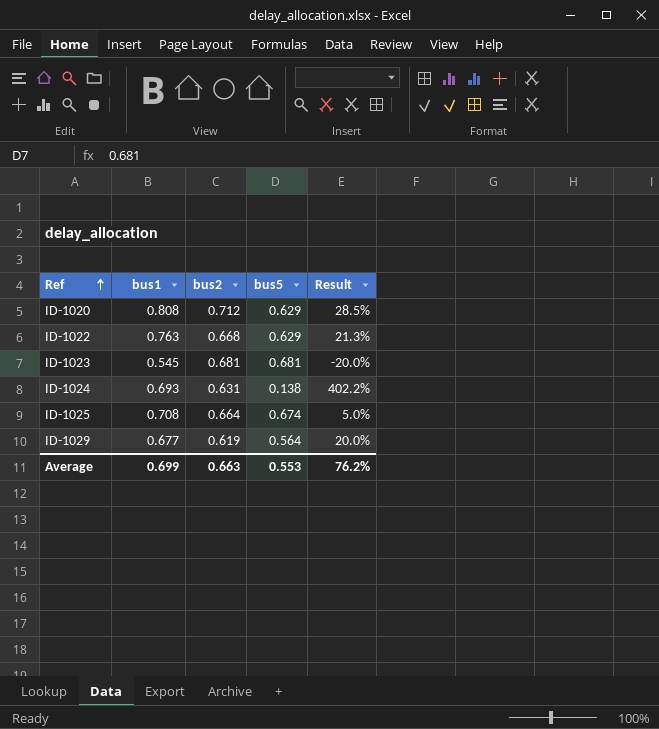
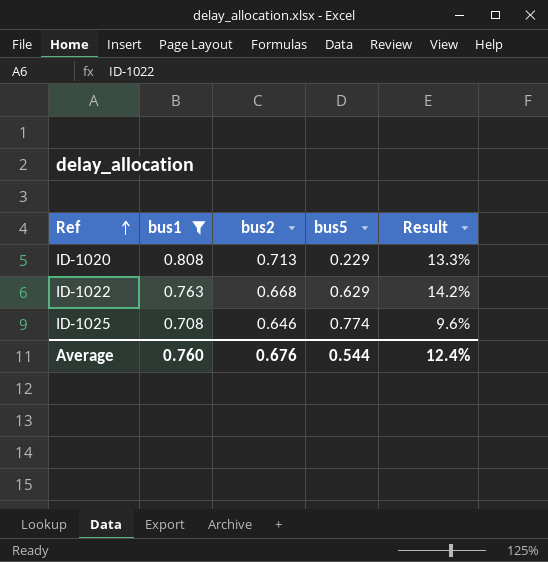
filter: none -> bus1 >= 0.708
column Result | formula: ([bus1] - [bus5]) / [bus5] -> ([bus1] - [bus2]) / [bus2]
ID-1020 | bus2: 0.712 -> 0.713
ID-1020 | bus5: 0.629 -> 0.229
ID-1025 | bus2: 0.664 -> 0.646
ID-1025 | bus5: 0.674 -> 0.774
Average | bus1: 0.699 -> 0.760
Average | bus2: 0.663 -> 0.676
Average | bus5: 0.553 -> 0.544
Average | Result: 76.2% -> 12.4%

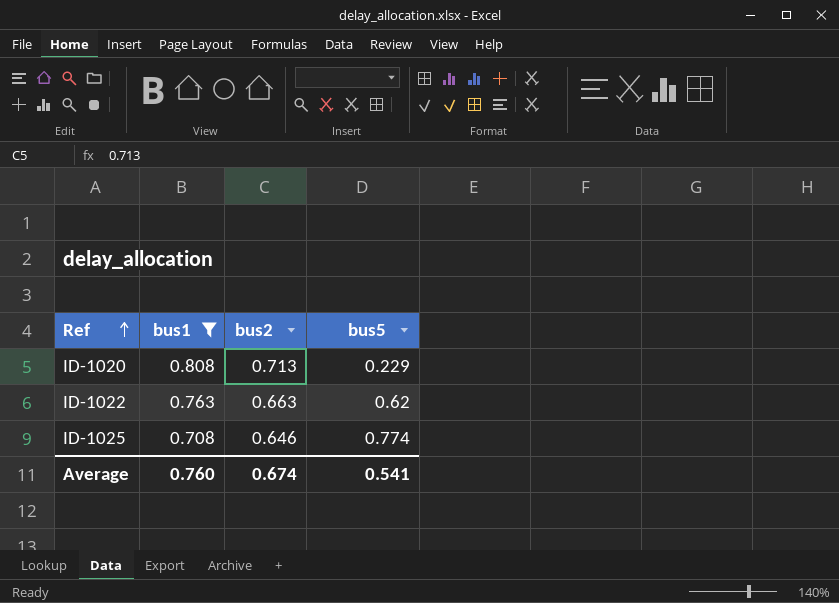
column Result | formula: ([bus1] - [bus2]) / [bus2] -> none
ID-1022 | bus2: 0.668 -> 0.663
ID-1022 | bus5: 0.629 -> 0.62
Average | bus2: 0.676 -> 0.674
Average | bus5: 0.544 -> 0.541

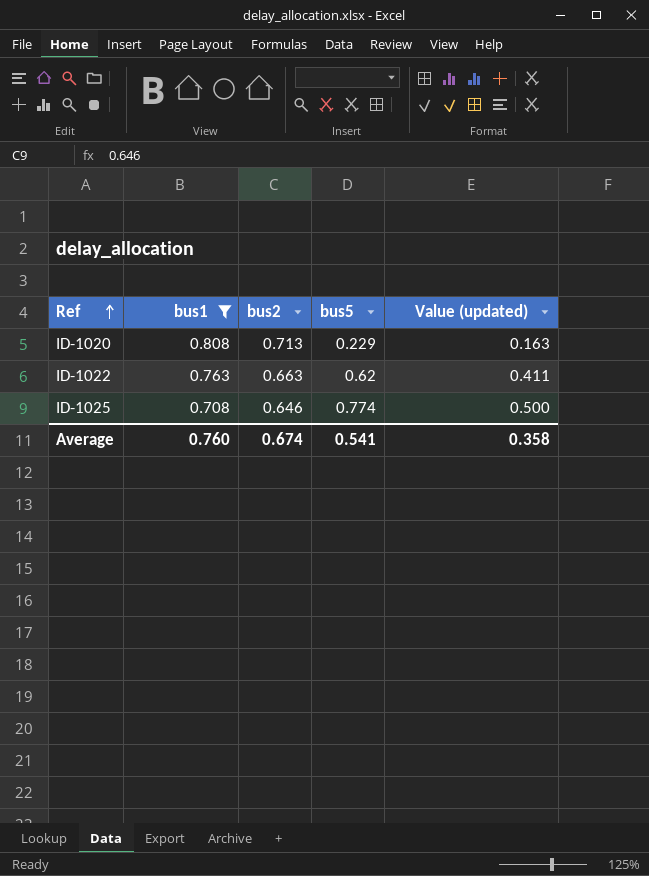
column Value (updated) | formula: none -> [bus2] * [bus5]

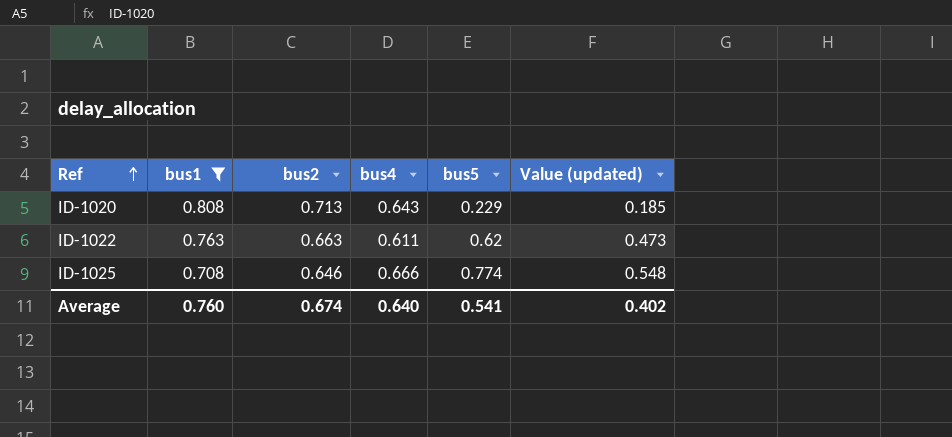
column bus4 | position: none -> 4
column Value (updated) | formula: [bus2] * [bus5] -> [bus1] * [bus5]
Average | Value (updated): 0.358 -> 0.402

